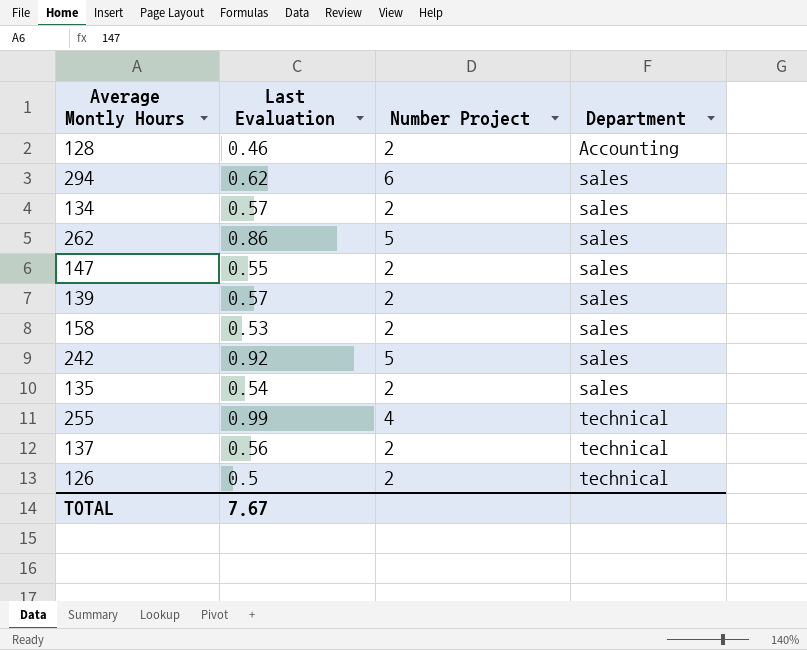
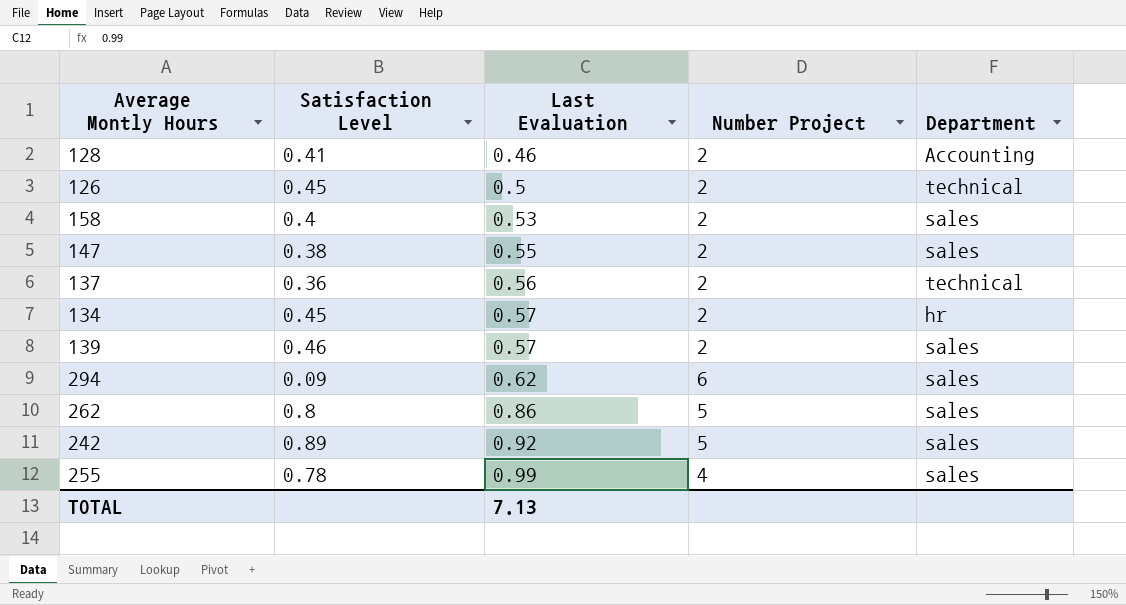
row order: Department ascending -> Last Evaluation ascending
column Satisfaction Level | position: none -> 2
row 135: 0.54 | 2 | sales -> none
134 | Department: sales -> hr
255 | Department: technical -> sales
TOTAL | Last Evaluation: 7.67 -> 7.13

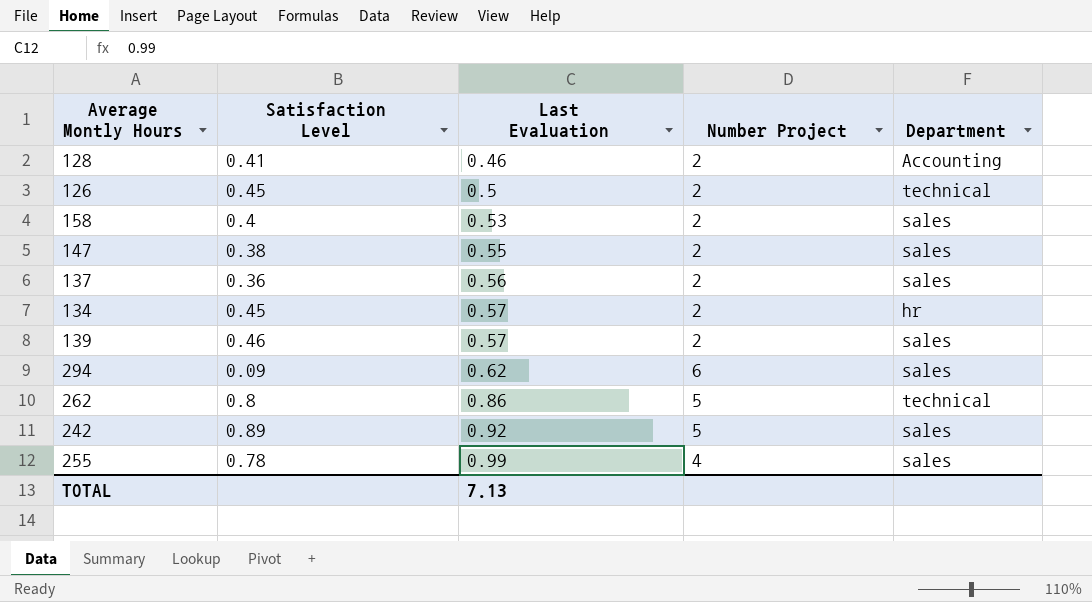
137 | Department: technical -> sales
262 | Department: sales -> technical

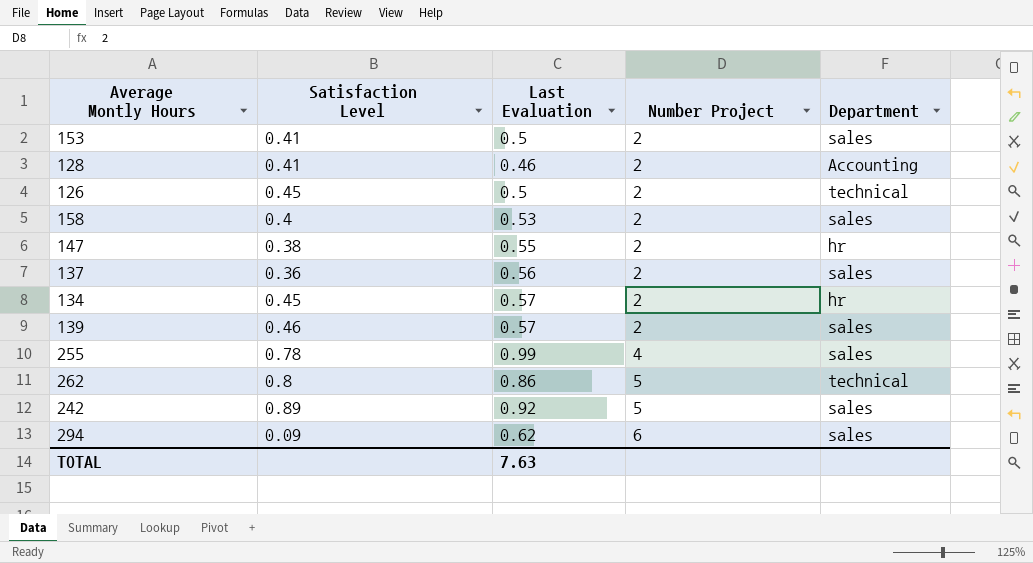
row order: Last Evaluation ascending -> Number Project ascending
row 153: none -> 0.41 | 0.5 | 2 | sales
147 | Department: sales -> hr
TOTAL | Last Evaluation: 7.13 -> 7.63

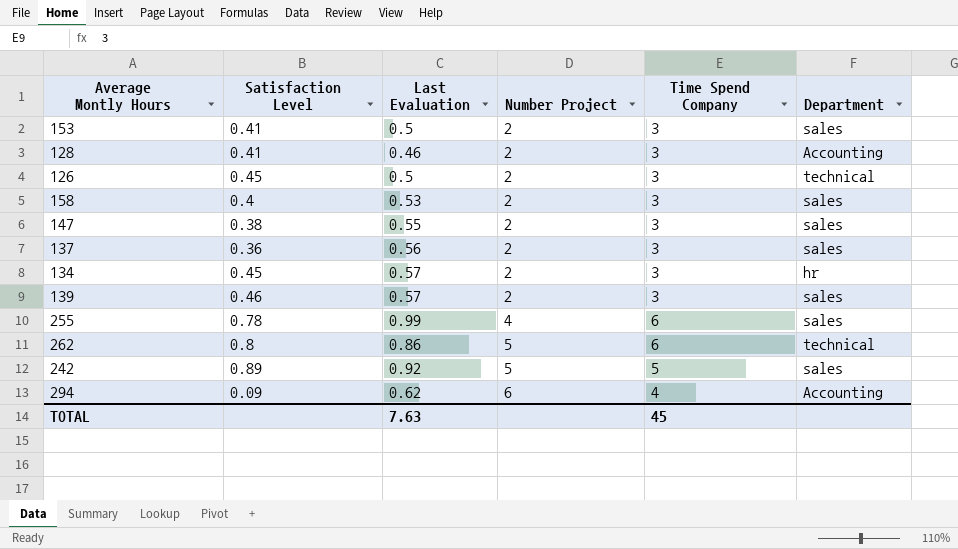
column Time Spend Company | position: none -> 5
147 | Department: hr -> sales
294 | Department: sales -> Accounting

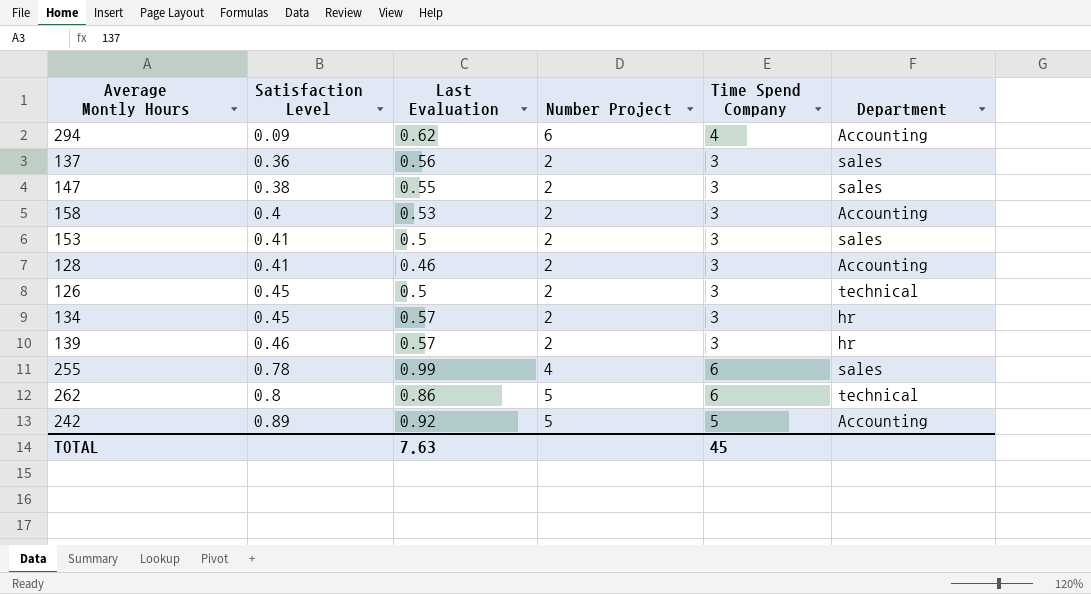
row order: Number Project ascending -> Satisfaction Level ascending
158 | Department: sales -> Accounting
139 | Department: sales -> hr
242 | Department: sales -> Accounting

